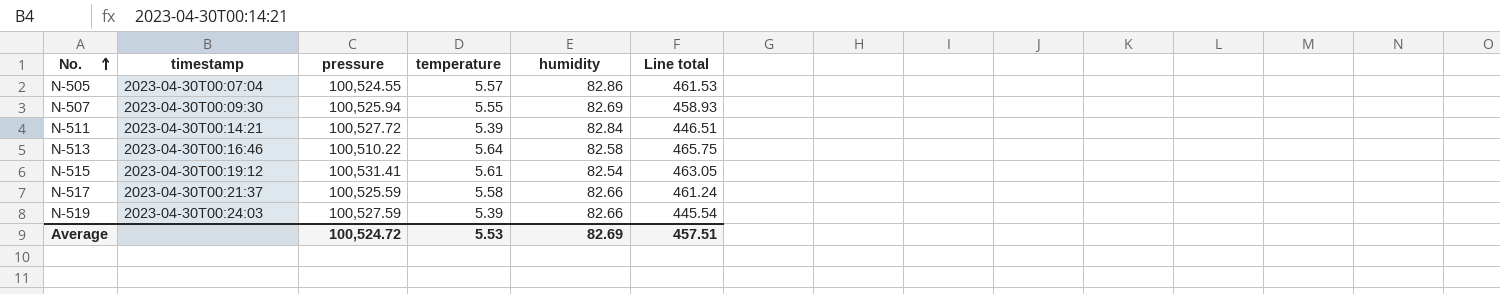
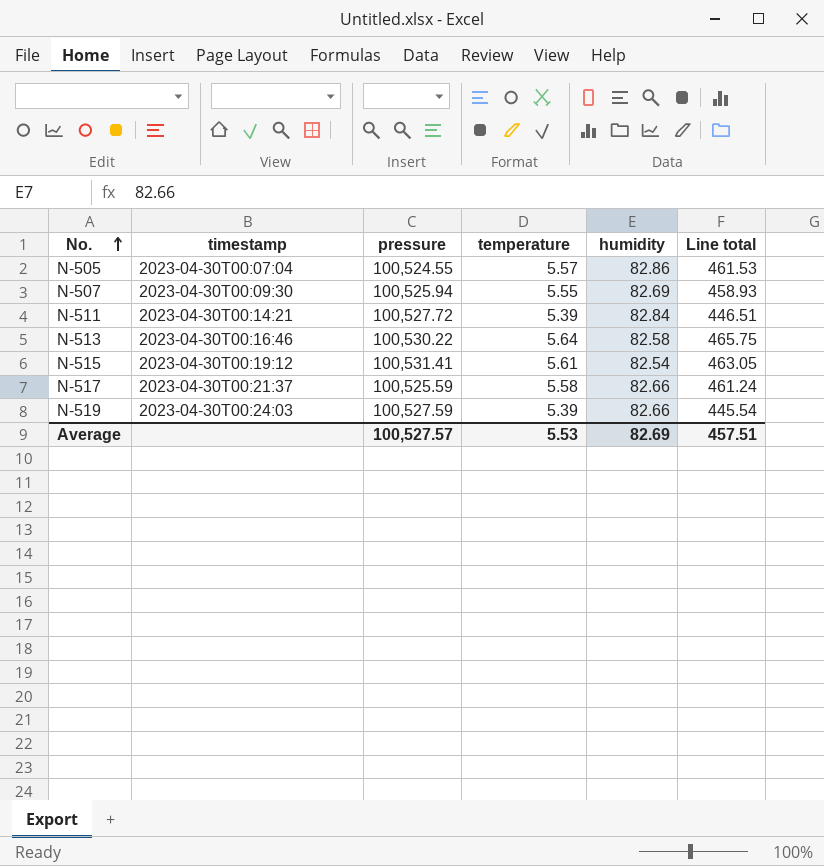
N-513 | pressure: 100,510.22 -> 100,530.22
Average | pressure: 100,524.72 -> 100,527.57

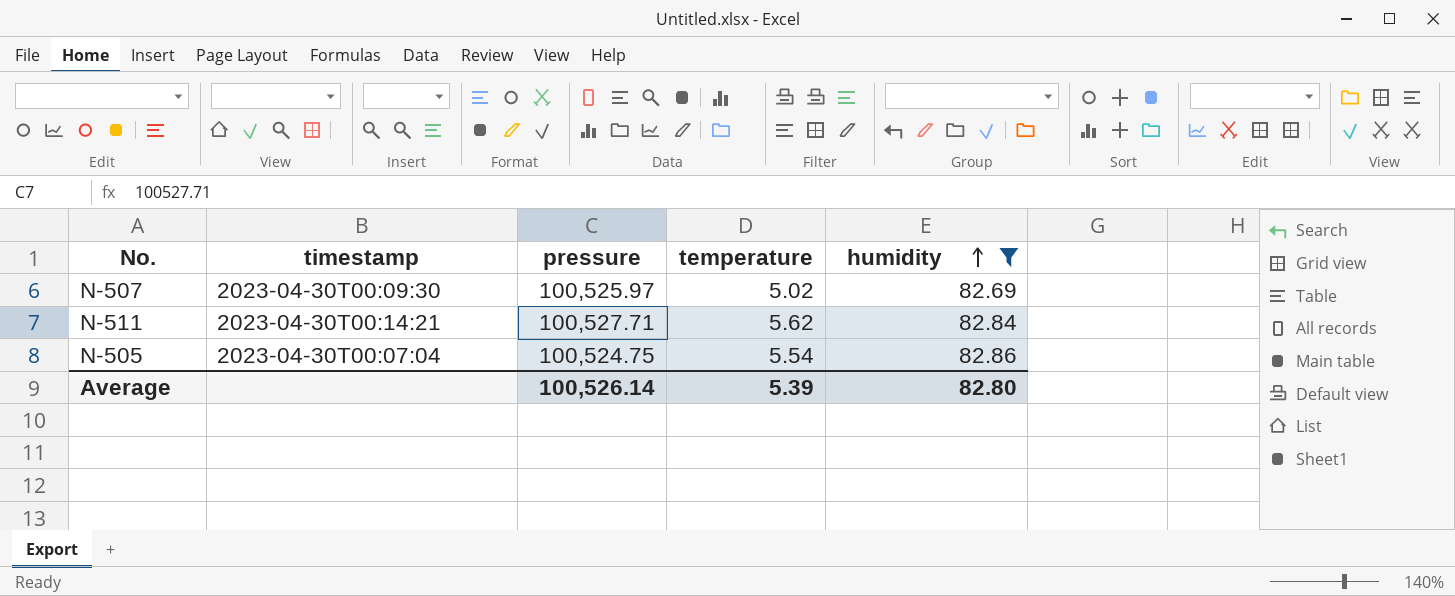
filter: none -> humidity >= 82.69
row order: No. ascending -> humidity ascending
column Line total | formula: [temperature] * [humidity] -> none
N-507 | pressure: 100,525.94 -> 100,525.97
N-507 | temperature: 5.55 -> 5.02
N-511 | pressure: 100,527.72 -> 100,527.71
N-511 | temperature: 5.39 -> 5.62
N-505 | pressure: 100,524.55 -> 100,524.75
N-505 | temperature: 5.57 -> 5.54
Average | pressure: 100,527.57 -> 100,526.14
Average | temperature: 5.53 -> 5.39
Average | humidity: 82.69 -> 82.80

